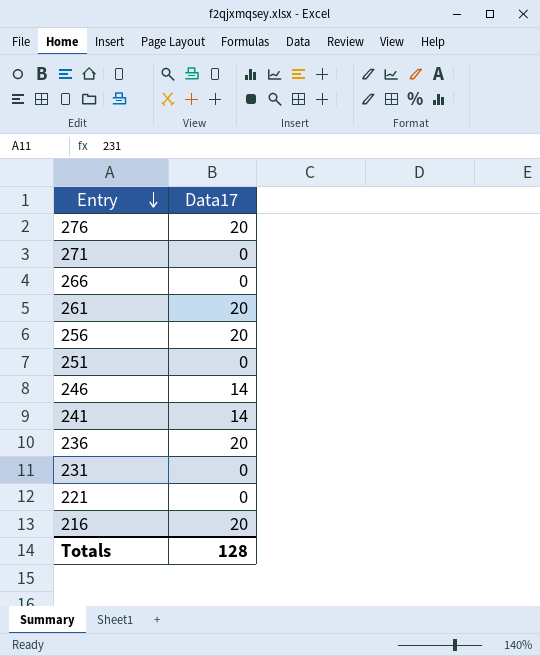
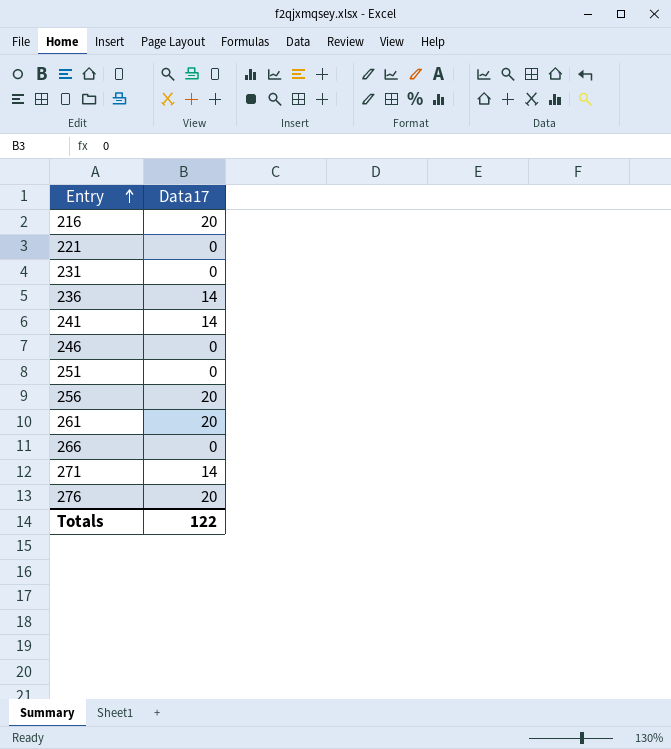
row order: Entry descending -> Entry ascending
236 | Data17: 20 -> 14
246 | Data17: 14 -> 0
271 | Data17: 0 -> 14
Totals | Data17: 128 -> 122

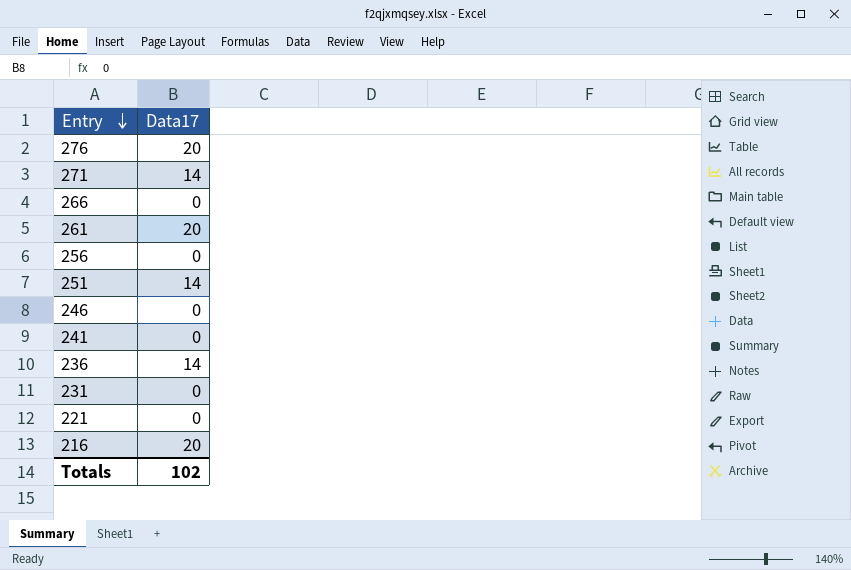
row order: Entry ascending -> Entry descending
256 | Data17: 20 -> 0
251 | Data17: 0 -> 14
241 | Data17: 14 -> 0
Totals | Data17: 122 -> 102

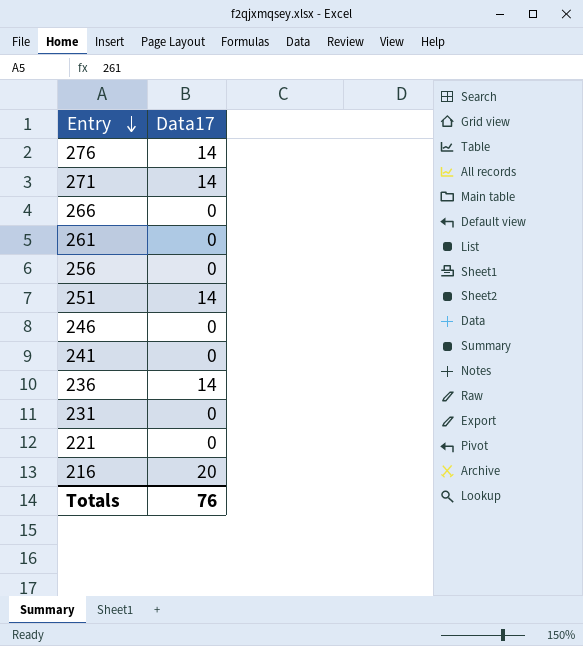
276 | Data17: 20 -> 14
261 | Data17: 20 -> 0
Totals | Data17: 102 -> 76

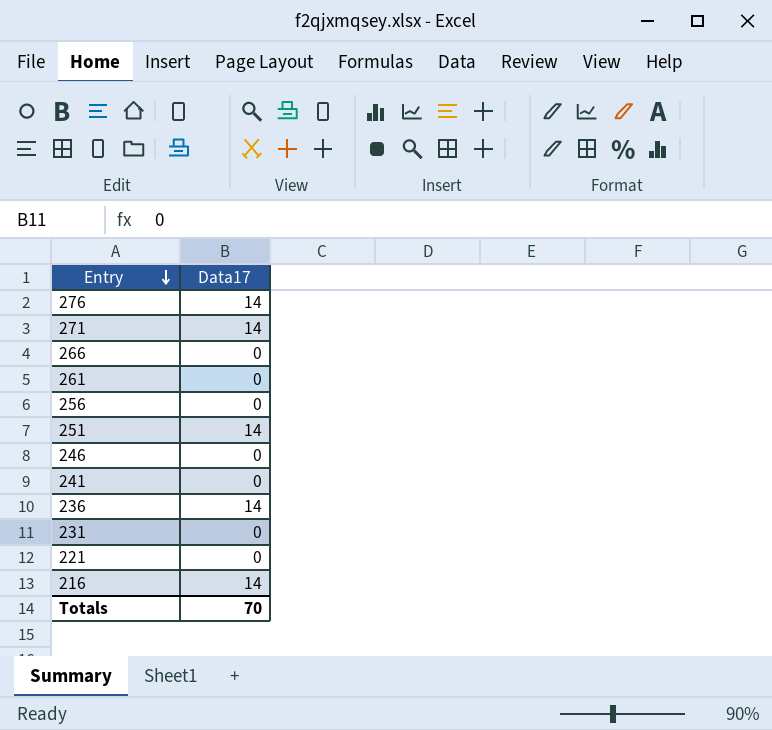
216 | Data17: 20 -> 14
Totals | Data17: 76 -> 70

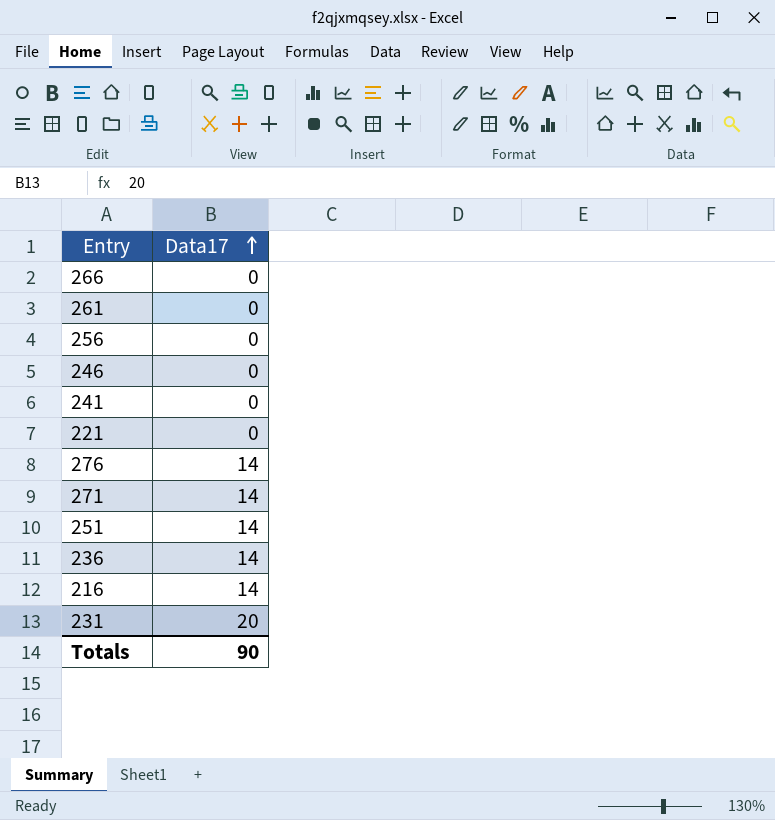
row order: Entry descending -> Data17 ascending
231 | Data17: 0 -> 20
Totals | Data17: 70 -> 90

